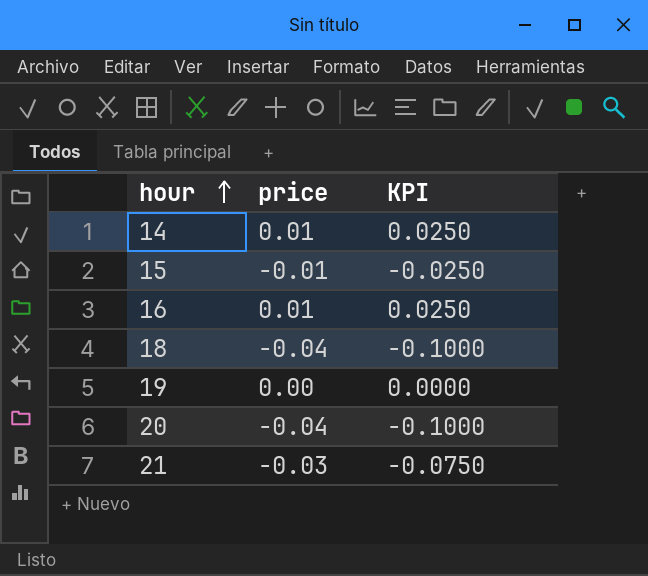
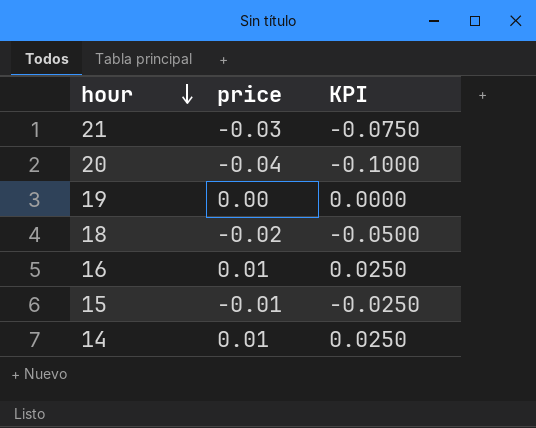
row order: hour ascending -> hour descending
18 | price: -0.04 -> -0.02
18 | KPI: -0.1000 -> -0.0500

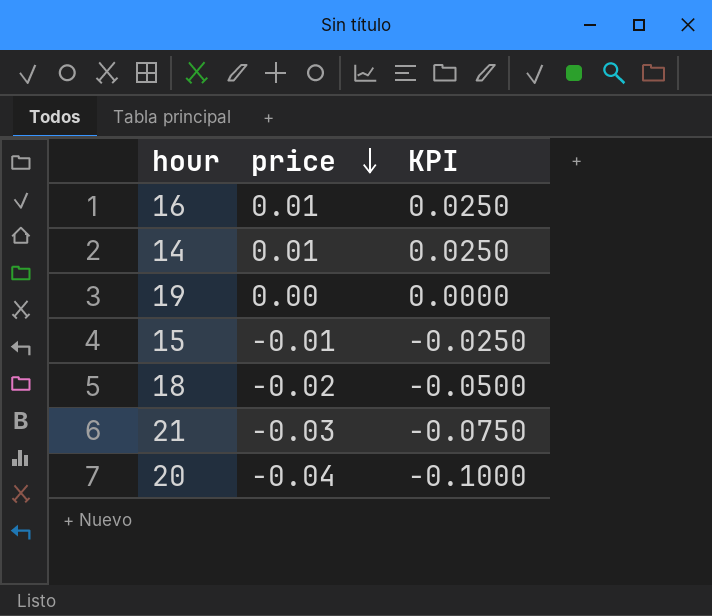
row order: hour descending -> price descending

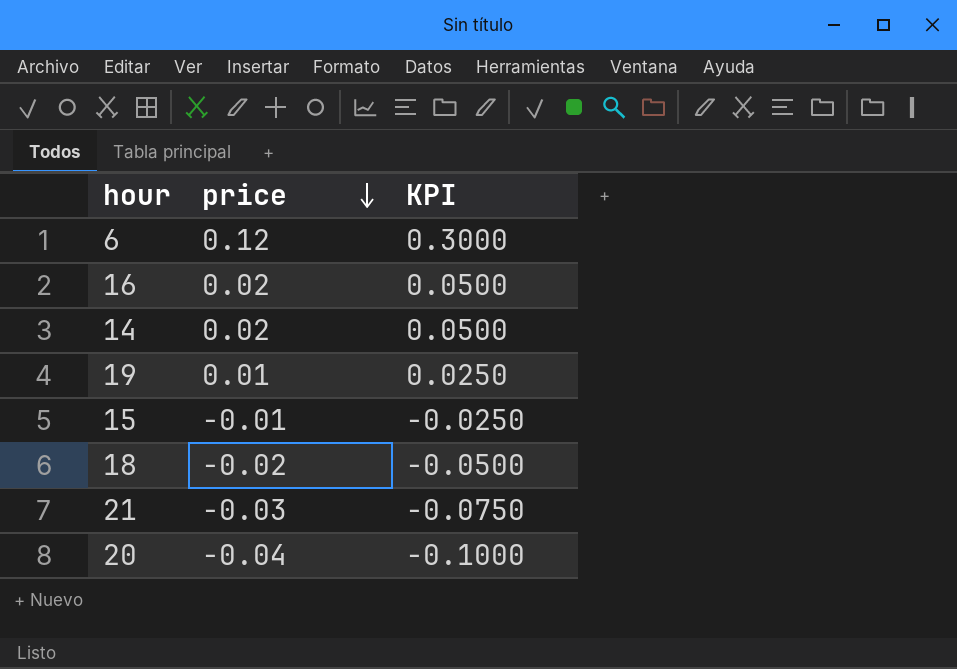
row 6: none -> 0.12 | 0.3000
16 | price: 0.01 -> 0.02
16 | KPI: 0.0250 -> 0.0500
14 | price: 0.01 -> 0.02
14 | KPI: 0.0250 -> 0.0500
19 | price: 0.00 -> 0.01
19 | KPI: 0.0000 -> 0.0250

